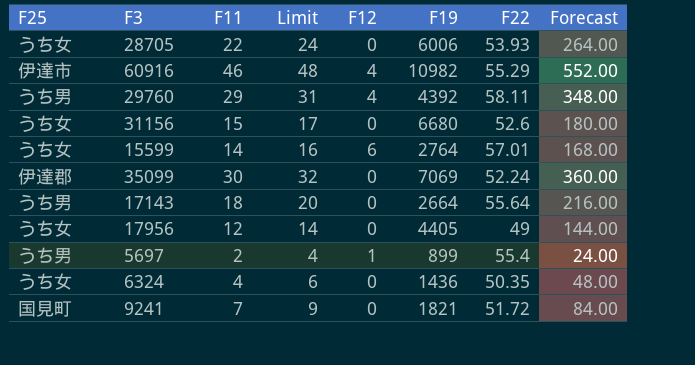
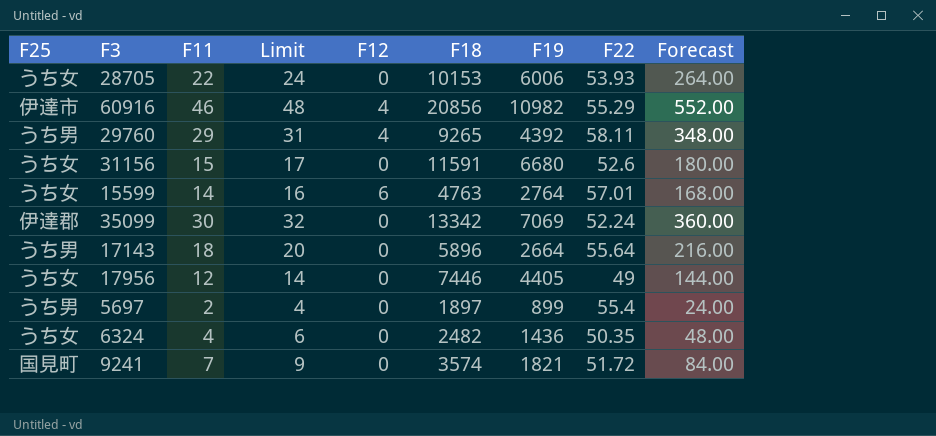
column F18 | position: none -> 6
5697 | F12: 1 -> 0

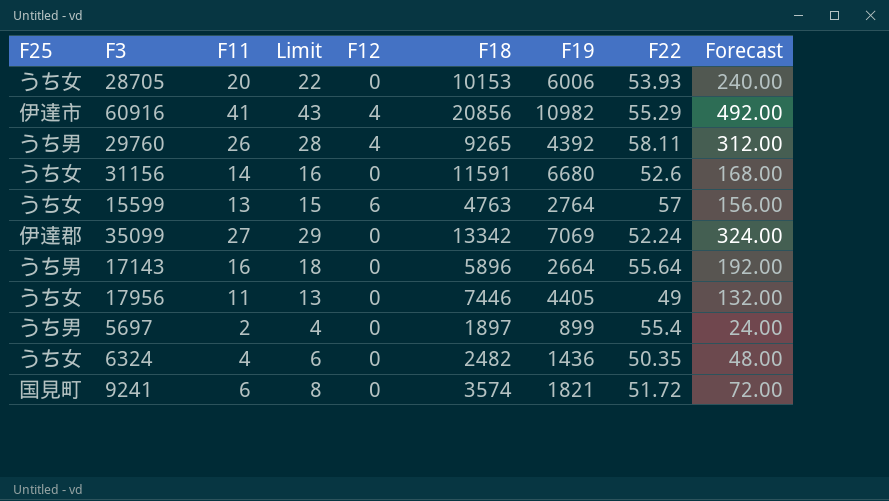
28705 | F11: 22 -> 20
28705 | Limit: 24 -> 22
28705 | Forecast: 264.00 -> 240.00
60916 | F11: 46 -> 41
60916 | Limit: 48 -> 43
60916 | Forecast: 552.00 -> 492.00
29760 | F11: 29 -> 26
29760 | Limit: 31 -> 28
29760 | Forecast: 348.00 -> 312.00
31156 | F11: 15 -> 14
31156 | Limit: 17 -> 16
31156 | Forecast: 180.00 -> 168.00
15599 | F11: 14 -> 13
15599 | Limit: 16 -> 15
15599 | F22: 57.01 -> 57
15599 | Forecast: 168.00 -> 156.00
35099 | F11: 30 -> 27
35099 | Limit: 32 -> 29
35099 | Forecast: 360.00 -> 324.00
17143 | F11: 18 -> 16
17143 | Limit: 20 -> 18
17143 | Forecast: 216.00 -> 192.00
17956 | F11: 12 -> 11
17956 | Limit: 14 -> 13
17956 | Forecast: 144.00 -> 132.00
9241 | F11: 7 -> 6
9241 | Limit: 9 -> 8
9241 | Forecast: 84.00 -> 72.00

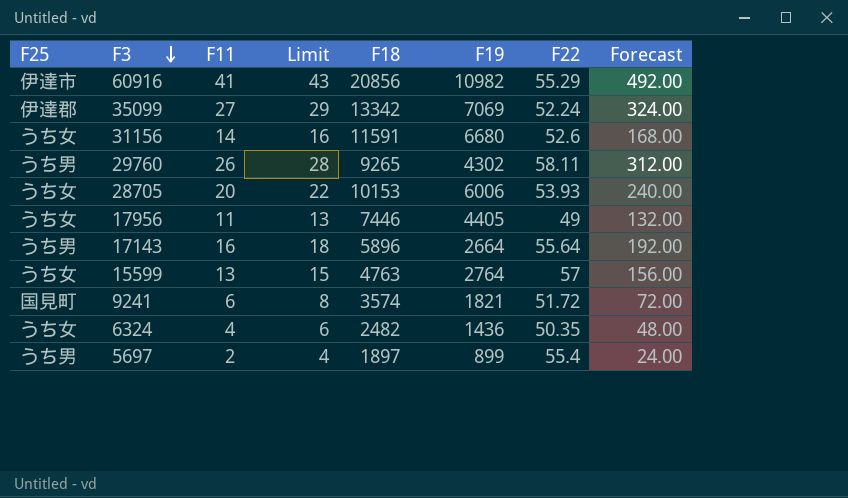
row order: none -> F3 descending
column F12 | position: 5 -> none
29760 | F19: 4392 -> 4302

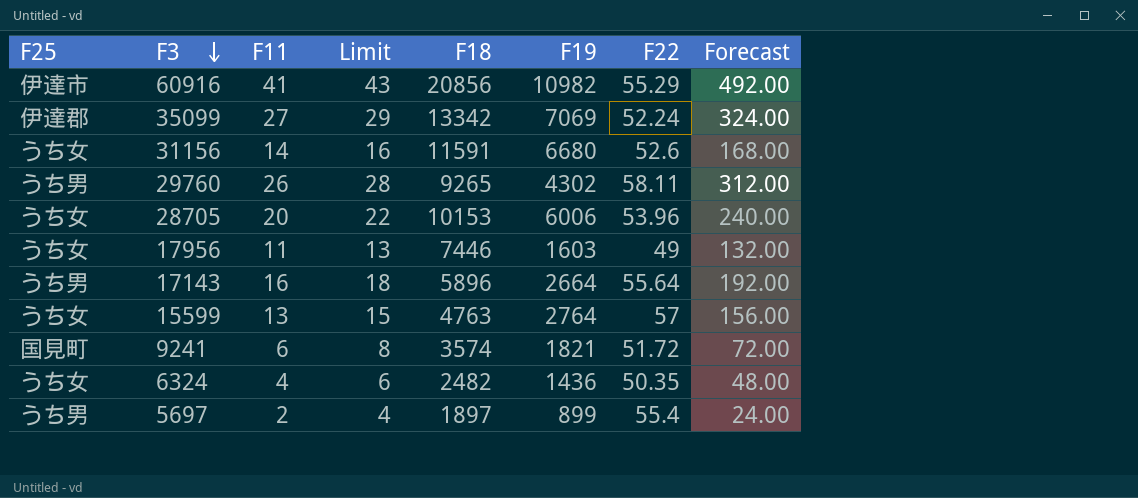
28705 | F22: 53.93 -> 53.96
17956 | F19: 4405 -> 1603

